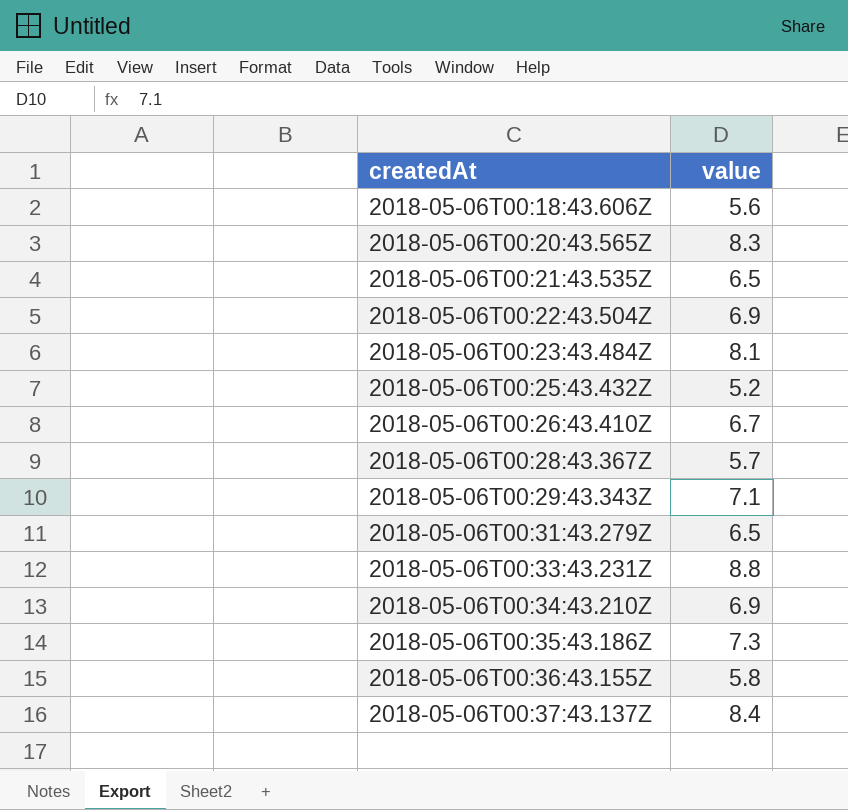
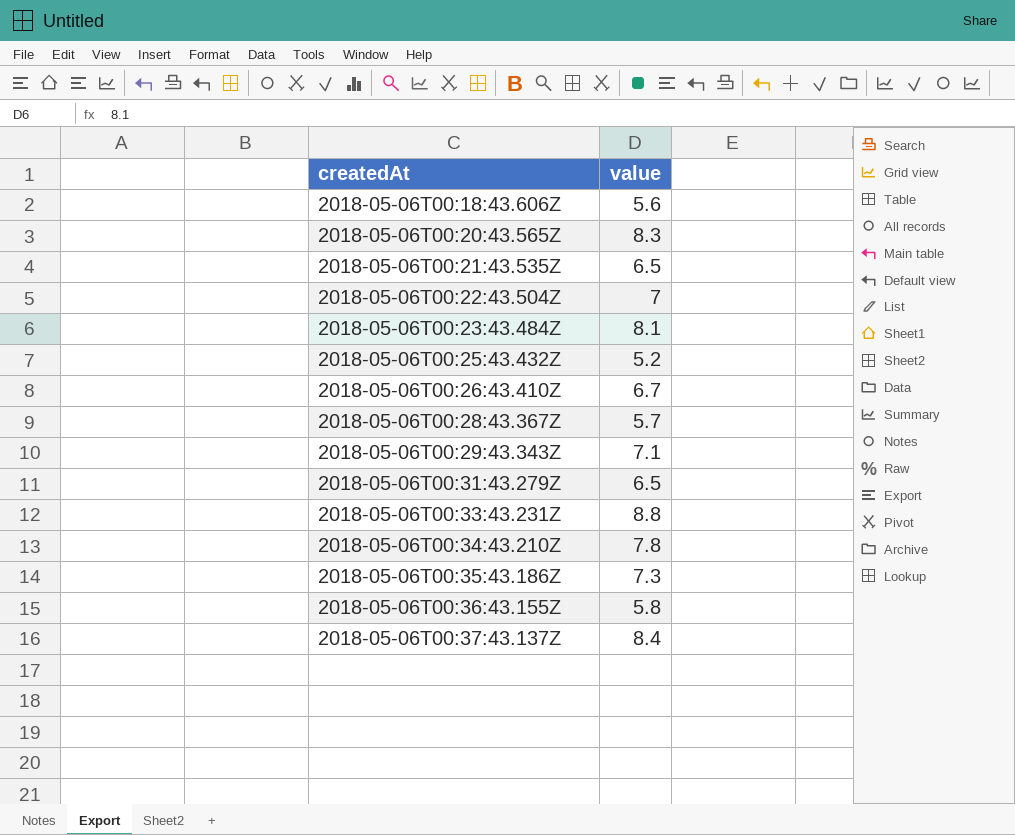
2018-05-06T00:22:43.504Z | value: 6.9 -> 7
2018-05-06T00:34:43.210Z | value: 6.9 -> 7.8

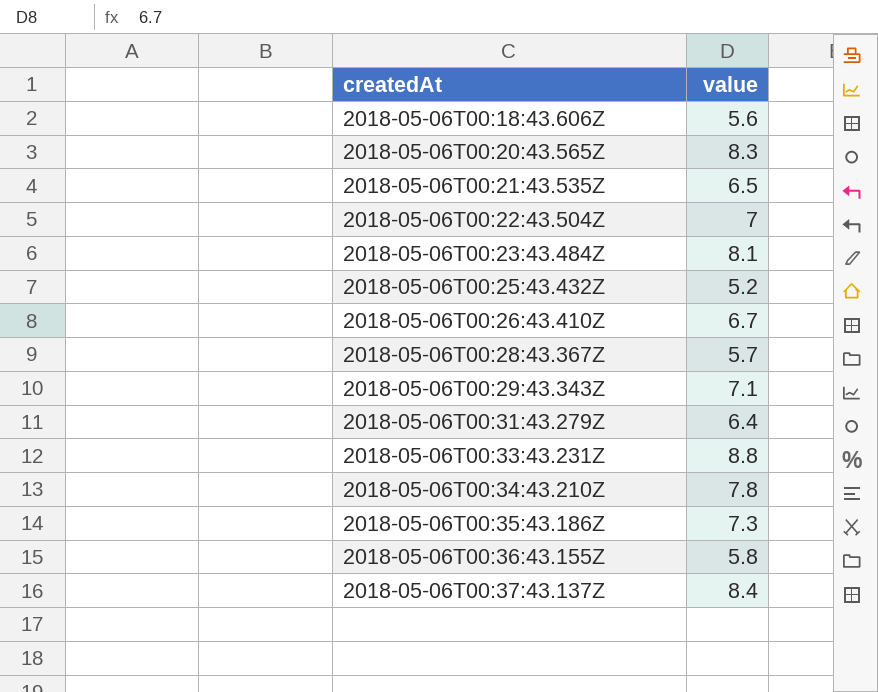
2018-05-06T00:31:43.279Z | value: 6.5 -> 6.4

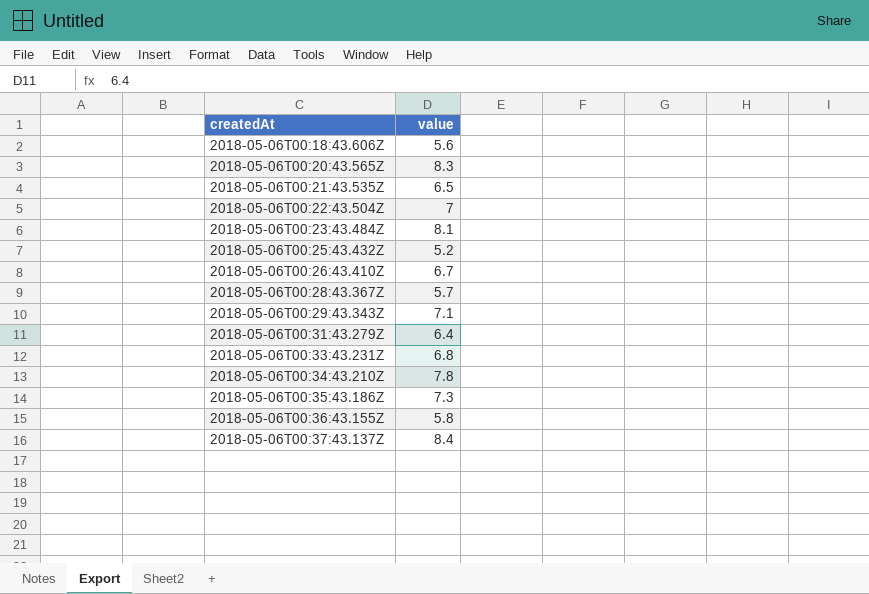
2018-05-06T00:33:43.231Z | value: 8.8 -> 6.8

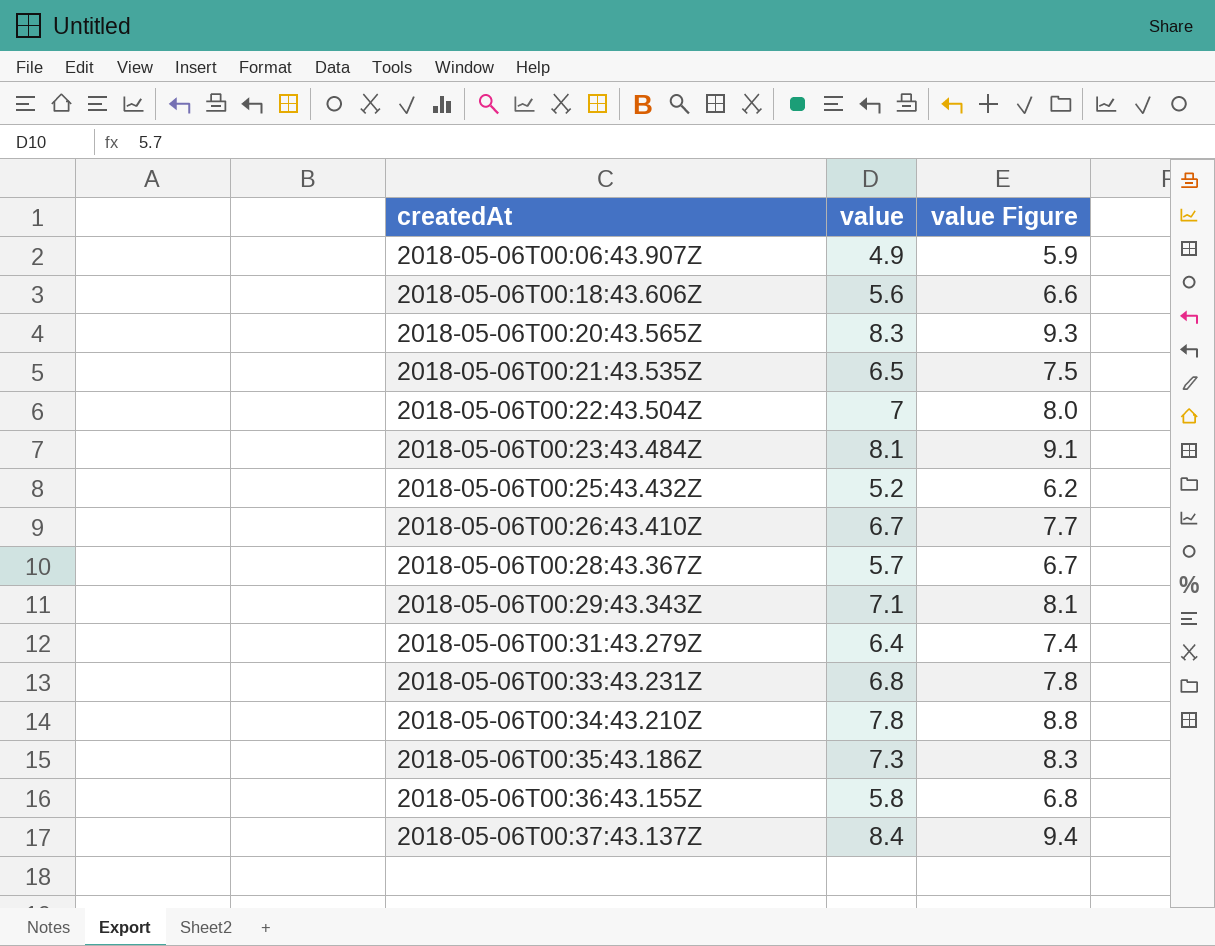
column value Figure | formula: none -> [value] + 1
row 2018-05-06T00:06:43.907Z: none -> 4.9 | 5.9

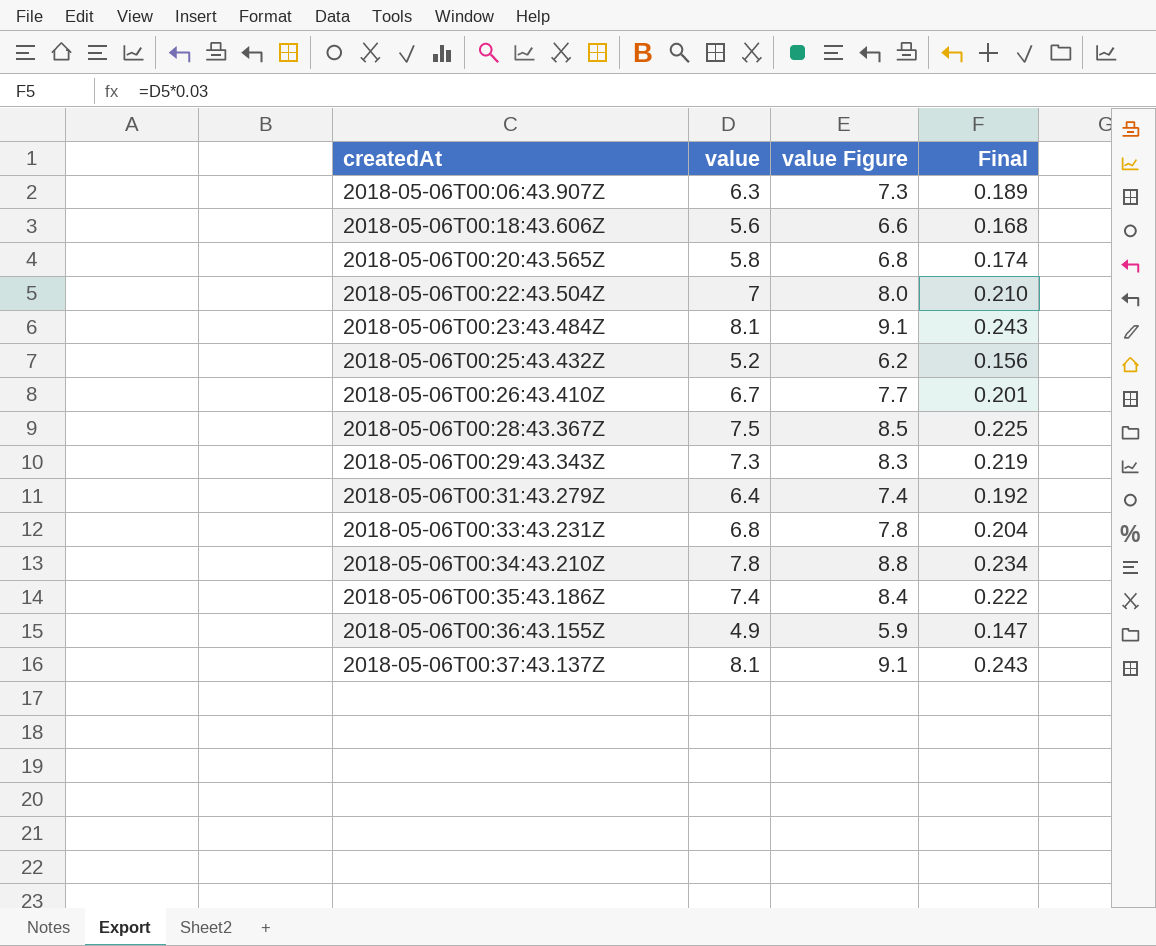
column Final | formula: none -> [value] * 0.03
row 2018-05-06T00:21:43.535Z: 6.5 | 7.5 -> none
2018-05-06T00:06:43.907Z | value: 4.9 -> 6.3
2018-05-06T00:06:43.907Z | value Figure: 5.9 -> 7.3
2018-05-06T00:20:43.565Z | value: 8.3 -> 5.8
2018-05-06T00:20:43.565Z | value Figure: 9.3 -> 6.8
2018-05-06T00:28:43.367Z | value: 5.7 -> 7.5
2018-05-06T00:28:43.367Z | value Figure: 6.7 -> 8.5
2018-05-06T00:29:43.343Z | value: 7.1 -> 7.3
2018-05-06T00:29:43.343Z | value Figure: 8.1 -> 8.3
2018-05-06T00:35:43.186Z | value: 7.3 -> 7.4
2018-05-06T00:35:43.186Z | value Figure: 8.3 -> 8.4
2018-05-06T00:36:43.155Z | value: 5.8 -> 4.9
2018-05-06T00:36:43.155Z | value Figure: 6.8 -> 5.9
2018-05-06T00:37:43.137Z | value: 8.4 -> 8.1
2018-05-06T00:37:43.137Z | value Figure: 9.4 -> 9.1

